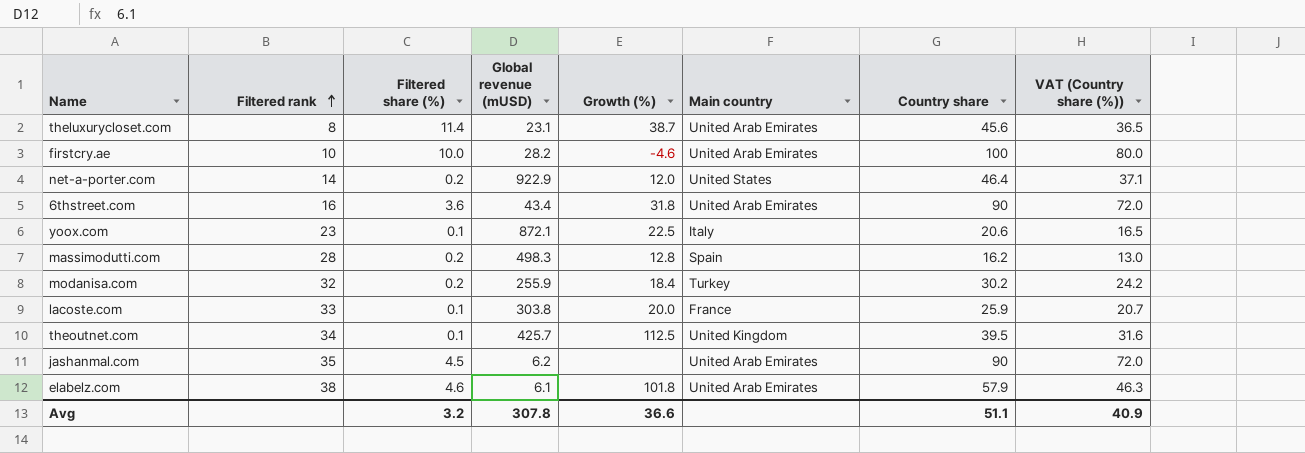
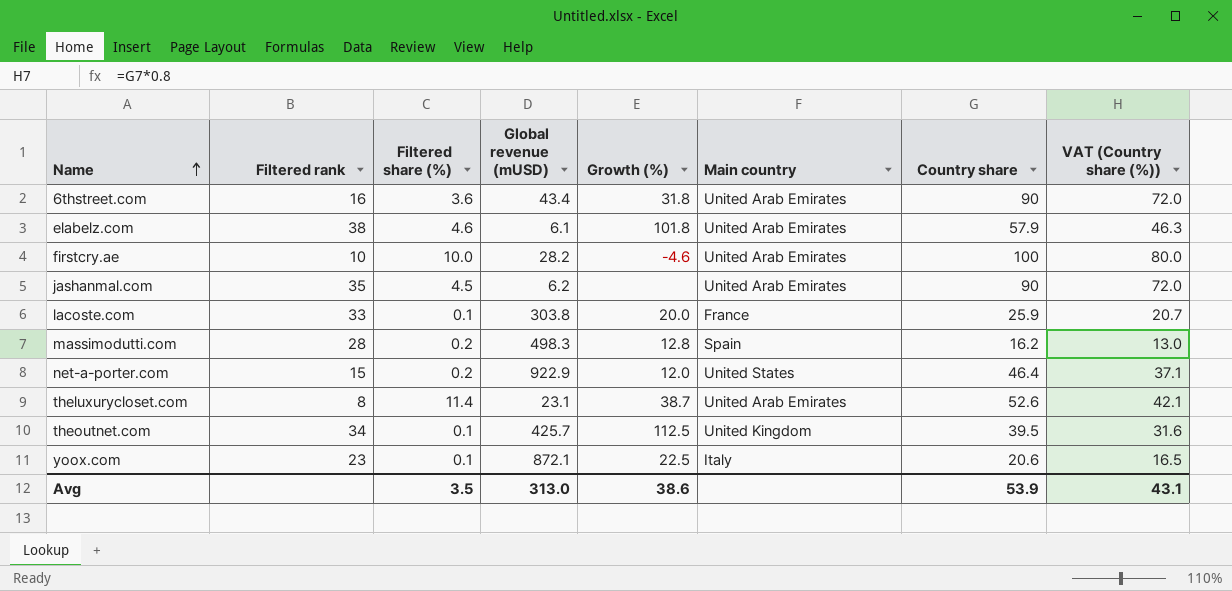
row order: Filtered rank ascending -> Name ascending
row modanisa.com: 32 | 0.2 | 255.9 | 18.4 | Turkey | 30.2 | 24.2 -> none
net-a-porter.com | Filtered rank: 14 -> 15
theluxurycloset.com | Country share: 45.6 -> 52.6
theluxurycloset.com | VAT (Country share (%)): 36.5 -> 42.1
Avg | Filtered share (%): 3.2 -> 3.5
Avg | Global revenue (mUSD): 307.8 -> 313.0
Avg | Growth (%): 36.6 -> 38.6
Avg | Country share: 51.1 -> 53.9
Avg | VAT (Country share (%)): 40.9 -> 43.1

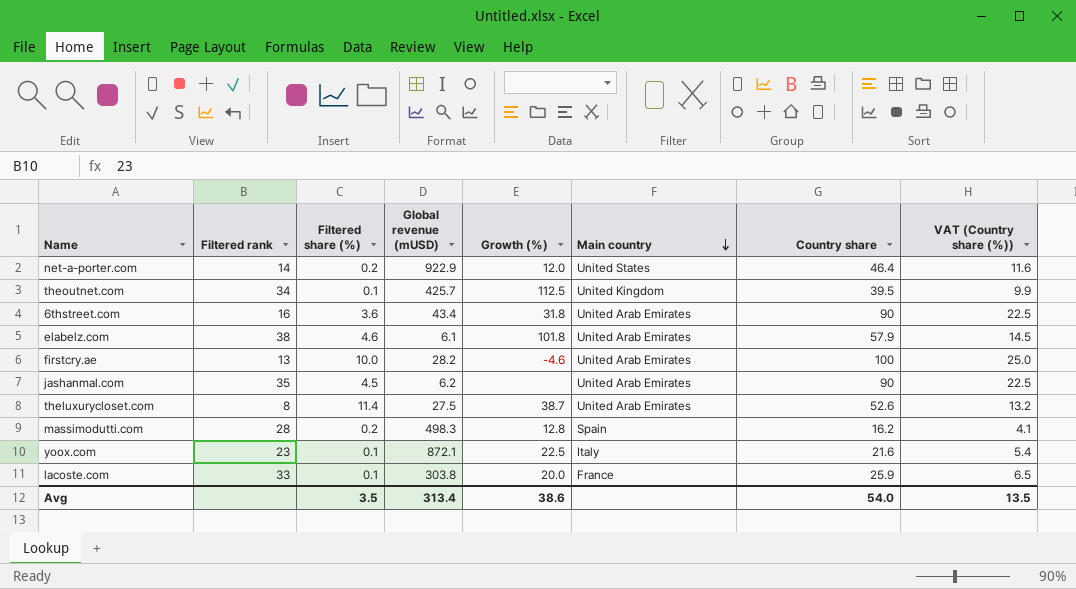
row order: Name ascending -> Main country descending
column VAT (Country share (%)) | formula: [Country share] * 0.8 -> [Country share] * 0.25
net-a-porter.com | Filtered rank: 15 -> 14
firstcry.ae | Filtered rank: 10 -> 13
theluxurycloset.com | Global revenue (mUSD): 23.1 -> 27.5
yoox.com | Country share: 20.6 -> 21.6
Avg | Global revenue (mUSD): 313.0 -> 313.4
Avg | Country share: 53.9 -> 54.0
Avg | VAT (Country share (%)): 43.1 -> 13.5

